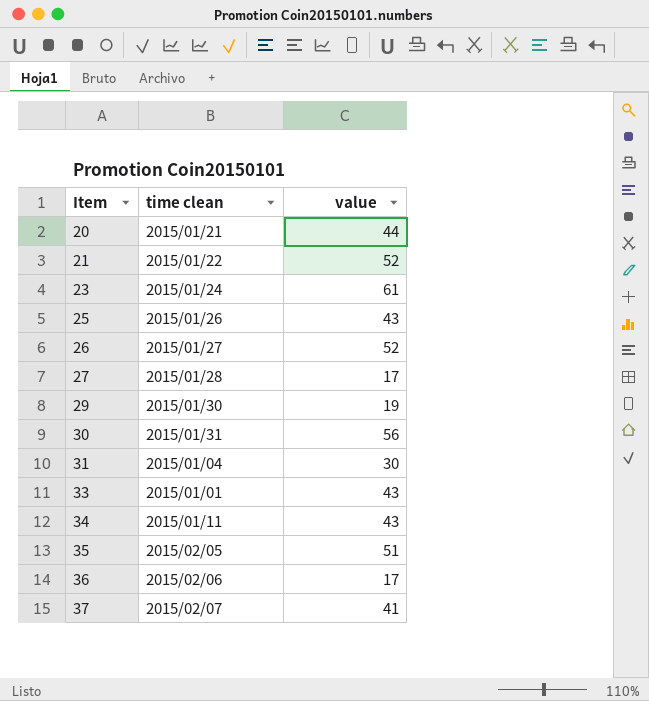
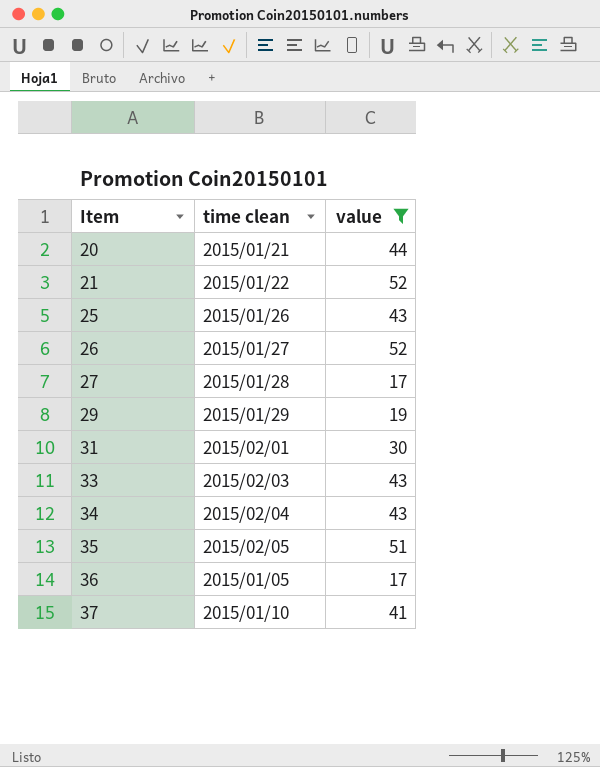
filter: none -> value <= 52
29 | time clean: 2015/01/30 -> 2015/01/29
31 | time clean: 2015/01/04 -> 2015/02/01
33 | time clean: 2015/01/01 -> 2015/02/03
34 | time clean: 2015/01/11 -> 2015/02/04
36 | time clean: 2015/02/06 -> 2015/01/05
37 | time clean: 2015/02/07 -> 2015/01/10

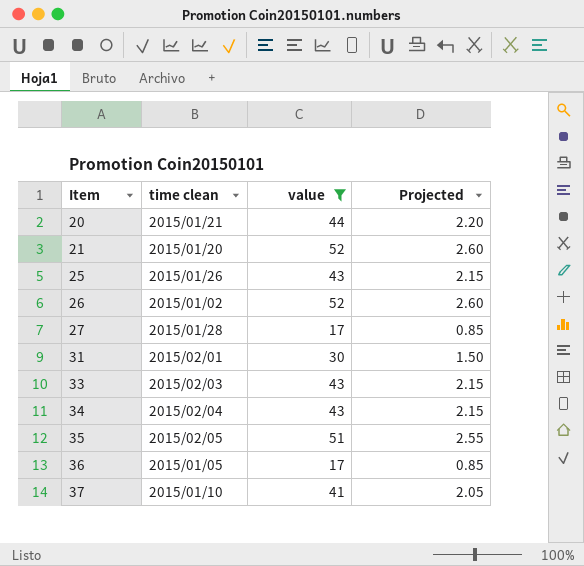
column Projected | formula: none -> [value] * 0.05
row 29: 2015/01/29 | 19 -> none
21 | time clean: 2015/01/22 -> 2015/01/20
26 | time clean: 2015/01/27 -> 2015/01/02

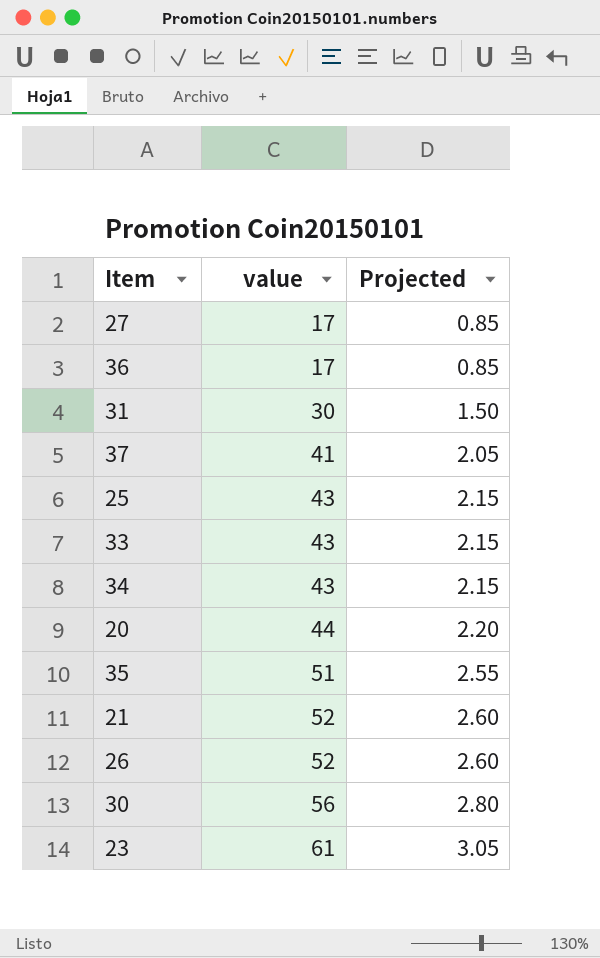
filter: value <= 52 -> none
row order: Item ascending -> value ascending
column time clean | position: 2 -> none

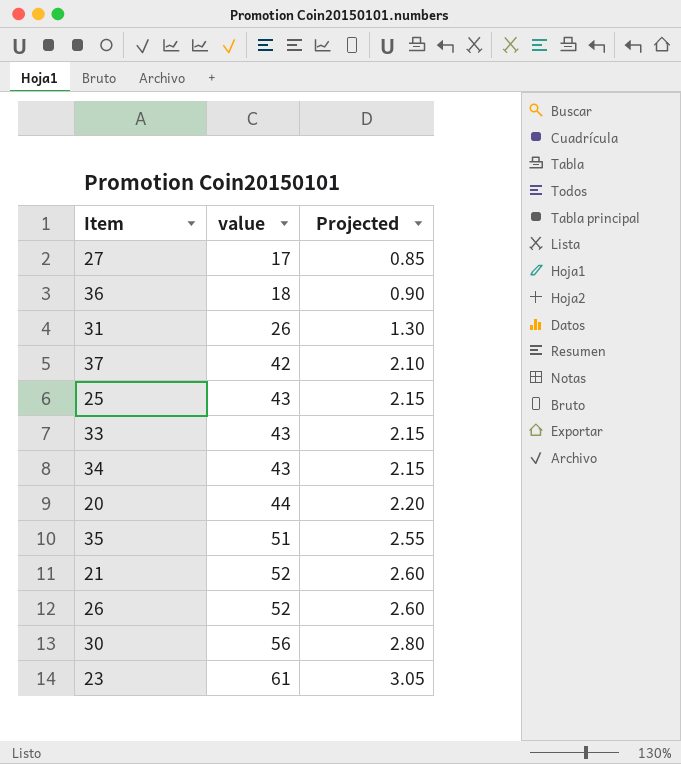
36 | value: 17 -> 18
36 | Projected: 0.85 -> 0.90
31 | value: 30 -> 26
31 | Projected: 1.50 -> 1.30
37 | value: 41 -> 42
37 | Projected: 2.05 -> 2.10

